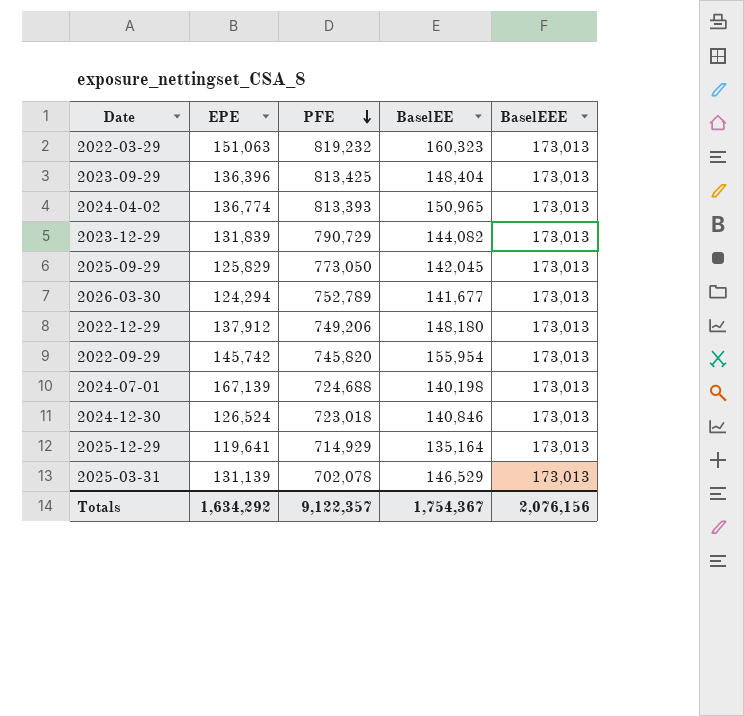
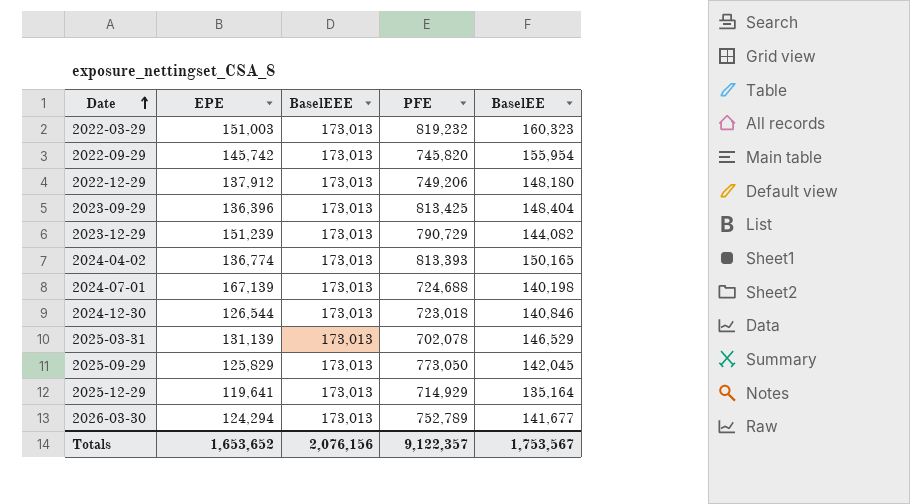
row order: PFE descending -> Date ascending
column BaselEEE | position: 5 -> 3
2022-03-29 | EPE: 151,063 -> 151,003
2023-12-29 | EPE: 131,839 -> 151,239
2024-04-02 | BaselEE: 150,965 -> 150,165
2024-12-30 | EPE: 126,524 -> 126,544
Totals | EPE: 1,634,292 -> 1,653,652
Totals | BaselEE: 1,754,367 -> 1,753,567

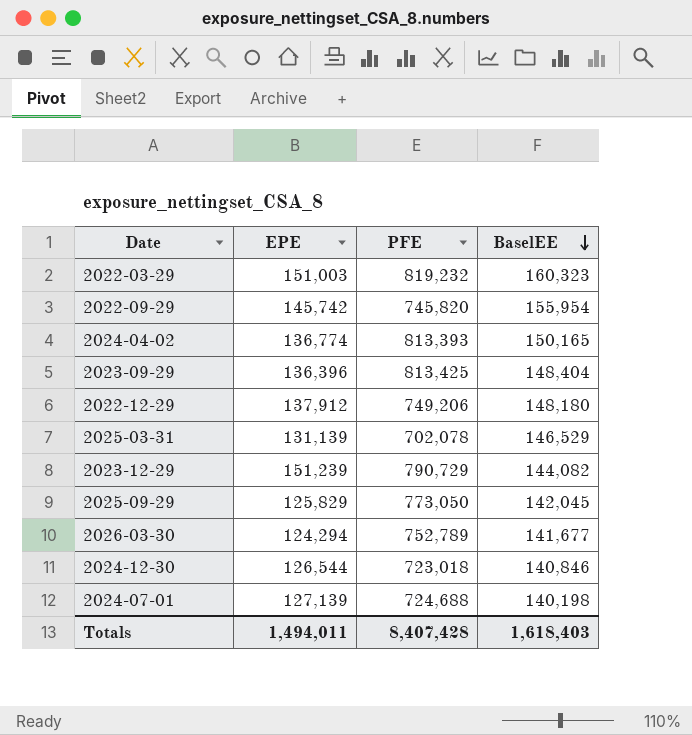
row order: Date ascending -> BaselEE descending
column BaselEEE | position: 3 -> none
row 2025-12-29: 119,641 | 173,013 | 714,929 | 135,164 -> none
2024-07-01 | EPE: 167,139 -> 127,139
Totals | EPE: 1,653,652 -> 1,494,011
Totals | PFE: 9,122,357 -> 8,407,428
Totals | BaselEE: 1,753,567 -> 1,618,403

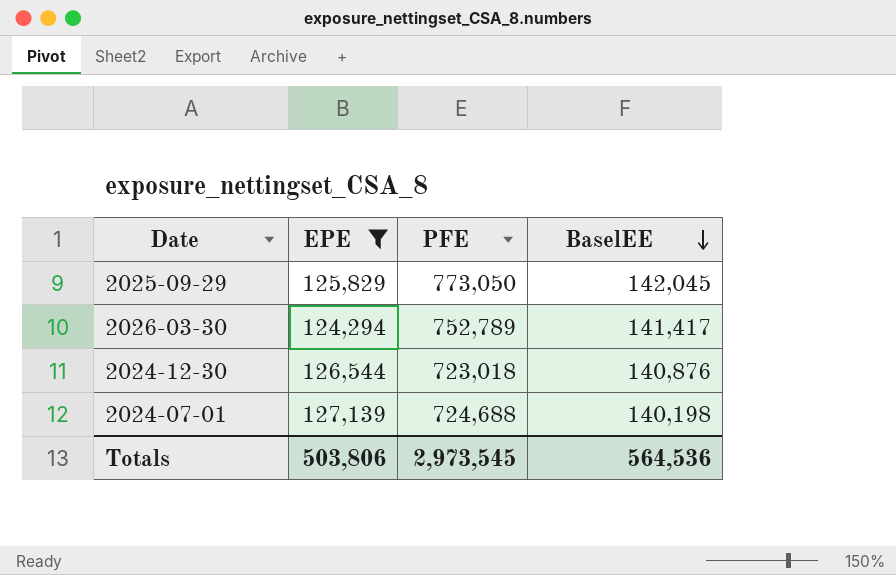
filter: none -> EPE <= 127,139
2026-03-30 | BaselEE: 141,677 -> 141,417
2024-12-30 | BaselEE: 140,846 -> 140,876
Totals | EPE: 1,494,011 -> 503,806
Totals | PFE: 8,407,428 -> 2,973,545
Totals | BaselEE: 1,618,403 -> 564,536

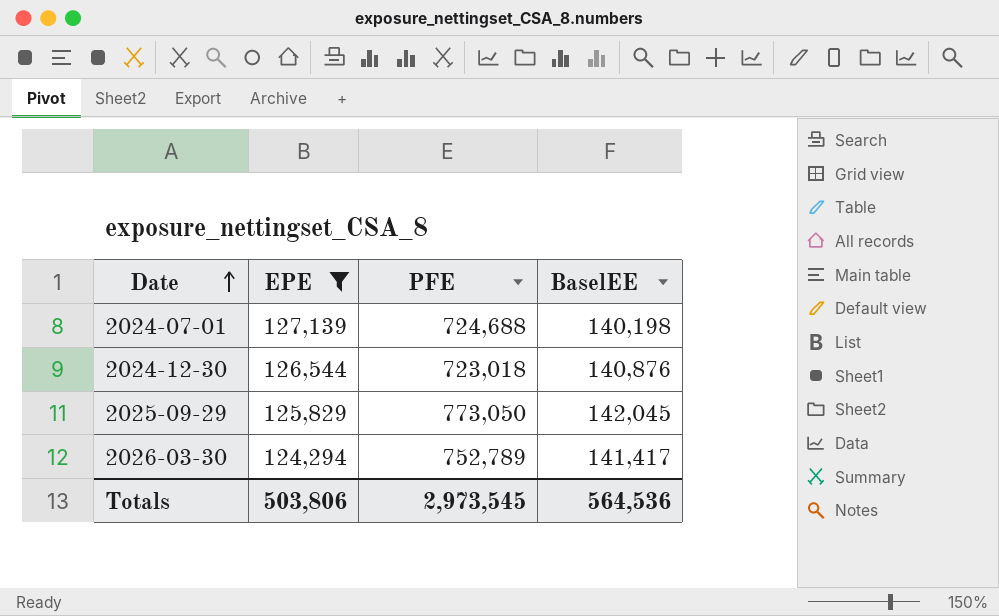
row order: BaselEE descending -> Date ascending

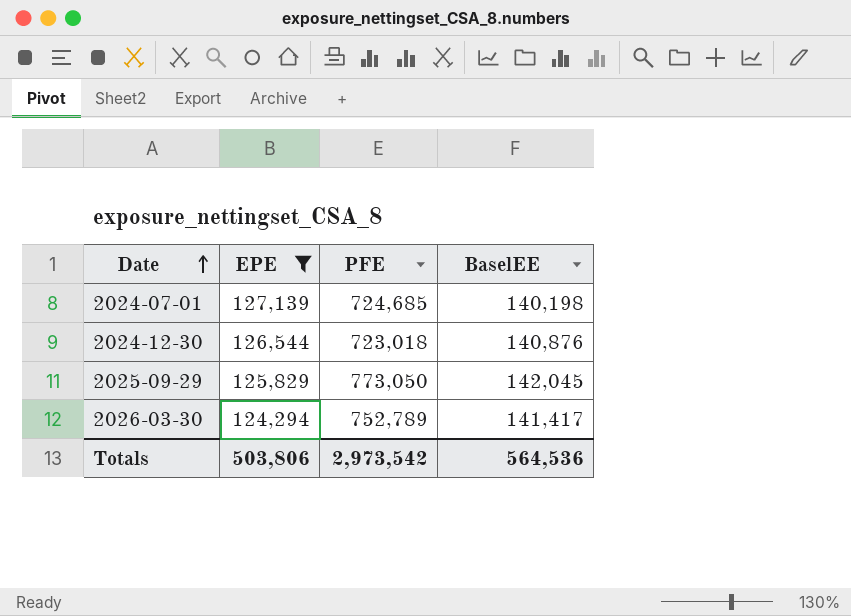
2024-07-01 | PFE: 724,688 -> 724,685
Totals | PFE: 2,973,545 -> 2,973,542

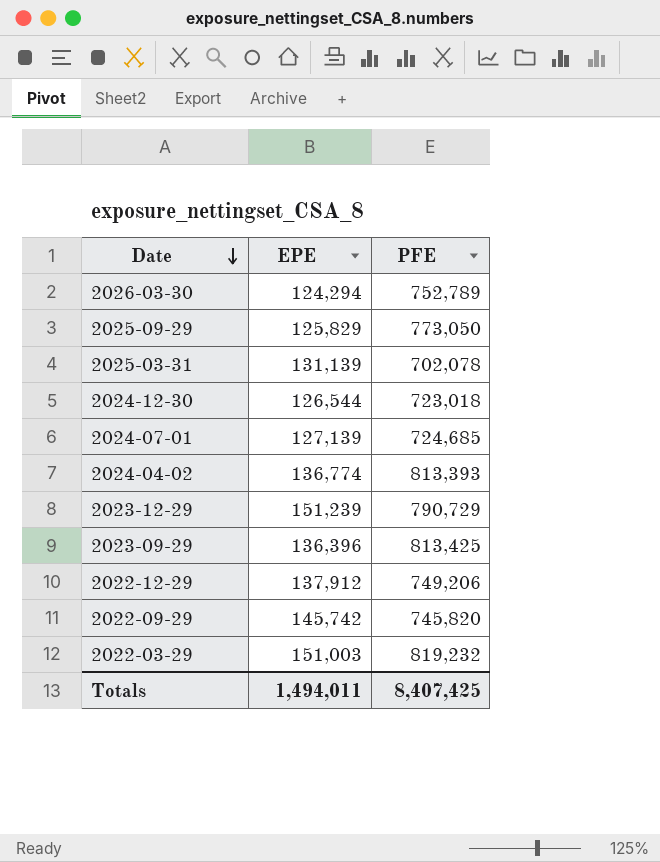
filter: EPE <= 127,139 -> none
row order: Date ascending -> Date descending
column BaselEE | position: 4 -> none
Totals | EPE: 503,806 -> 1,494,011
Totals | PFE: 2,973,542 -> 8,407,425

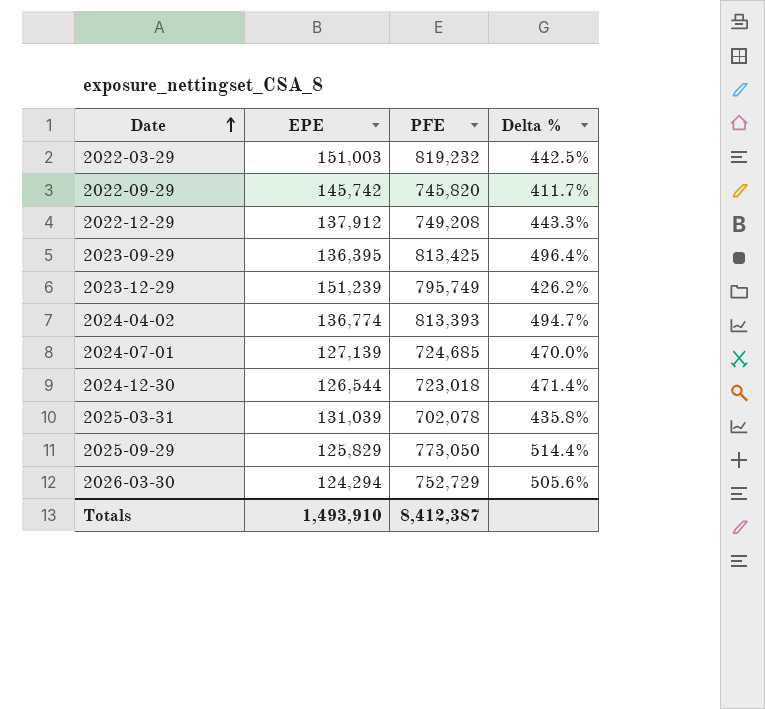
row order: Date descending -> Date ascending
column Delta % | formula: none -> ([PFE] - [EPE]) / [EPE]
2022-12-29 | PFE: 749,206 -> 749,208
2023-09-29 | EPE: 136,396 -> 136,395
2023-12-29 | PFE: 790,729 -> 795,749
2025-03-31 | EPE: 131,139 -> 131,039
2026-03-30 | PFE: 752,789 -> 752,729
Totals | EPE: 1,494,011 -> 1,493,910
Totals | PFE: 8,407,425 -> 8,412,387

